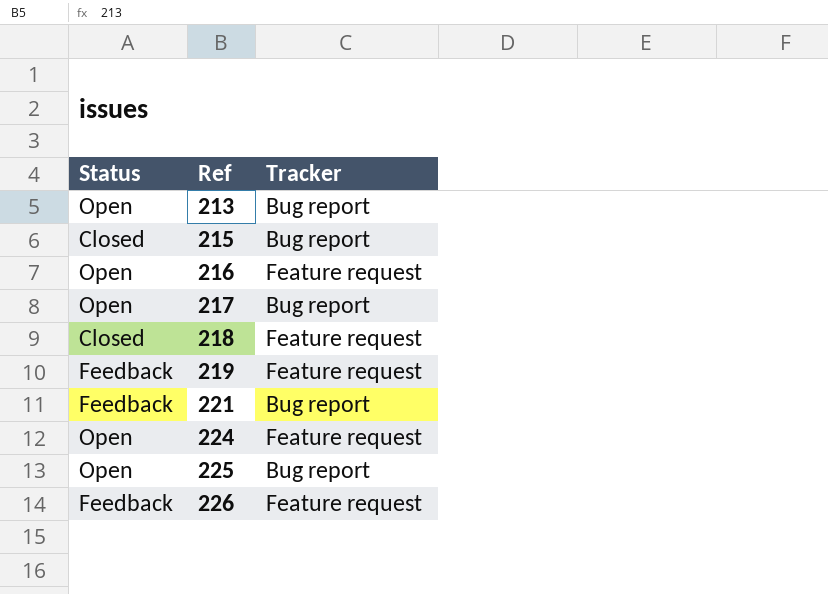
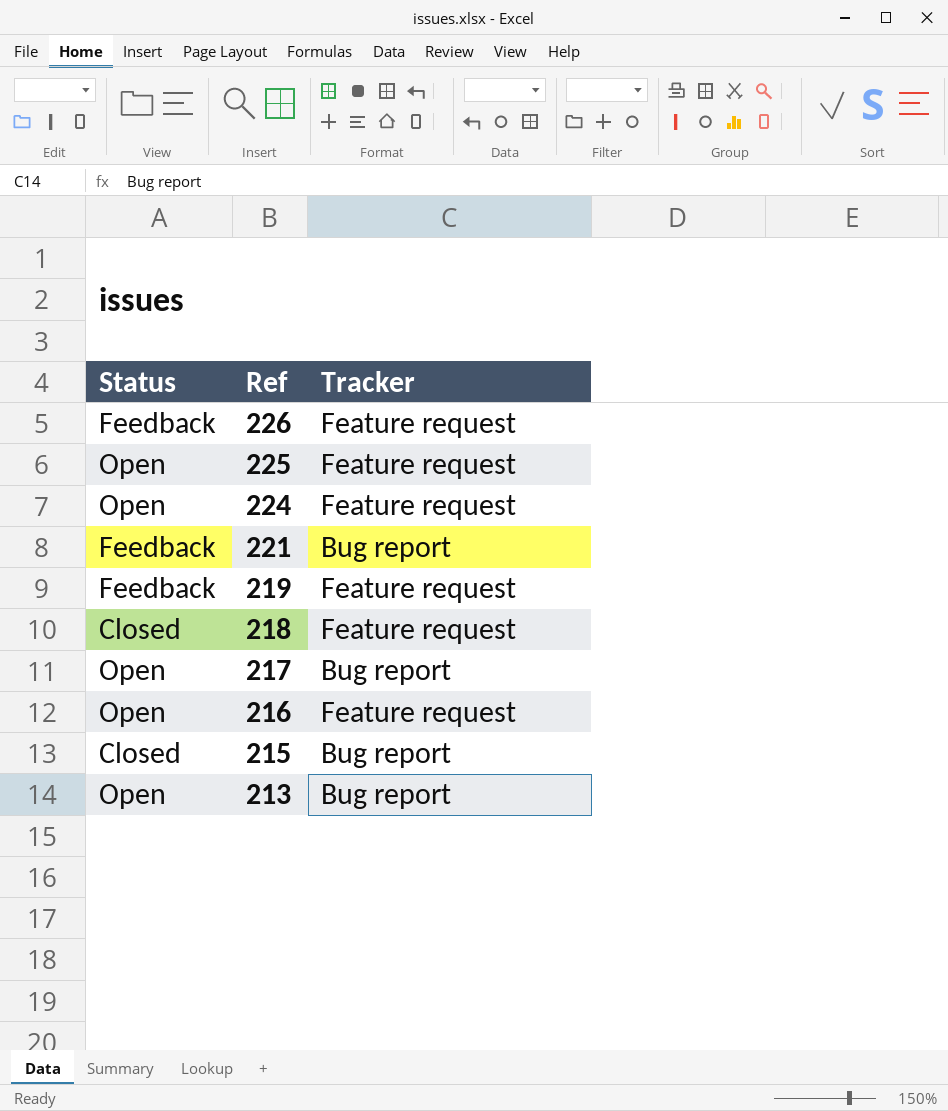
row order: Ref ascending -> Ref descending
225 | Tracker: Bug report -> Feature request

